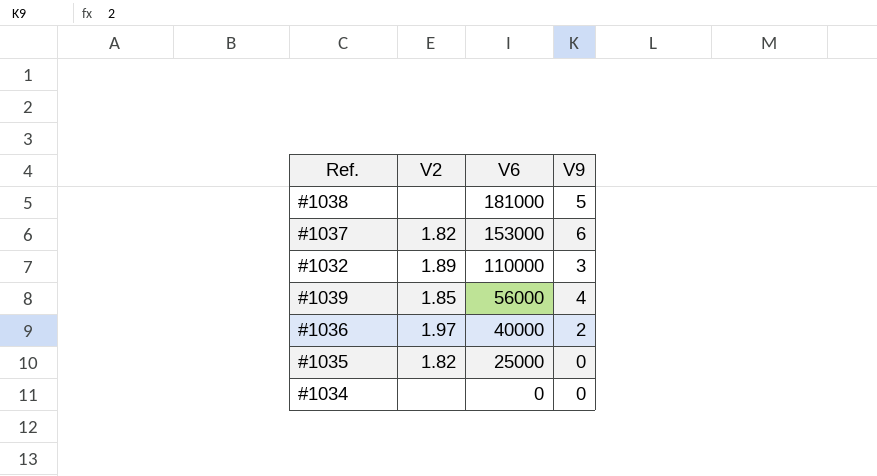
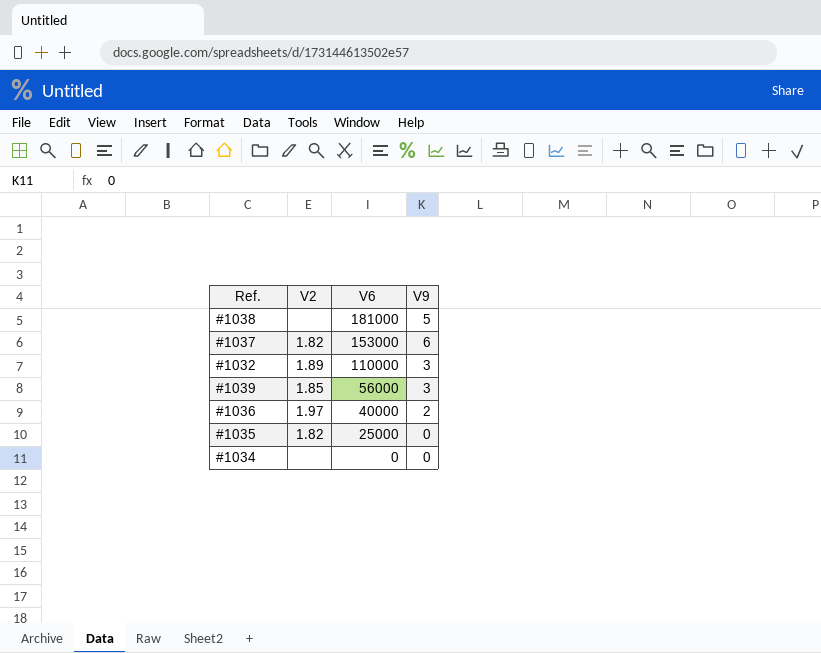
#1039 | V9: 4 -> 3

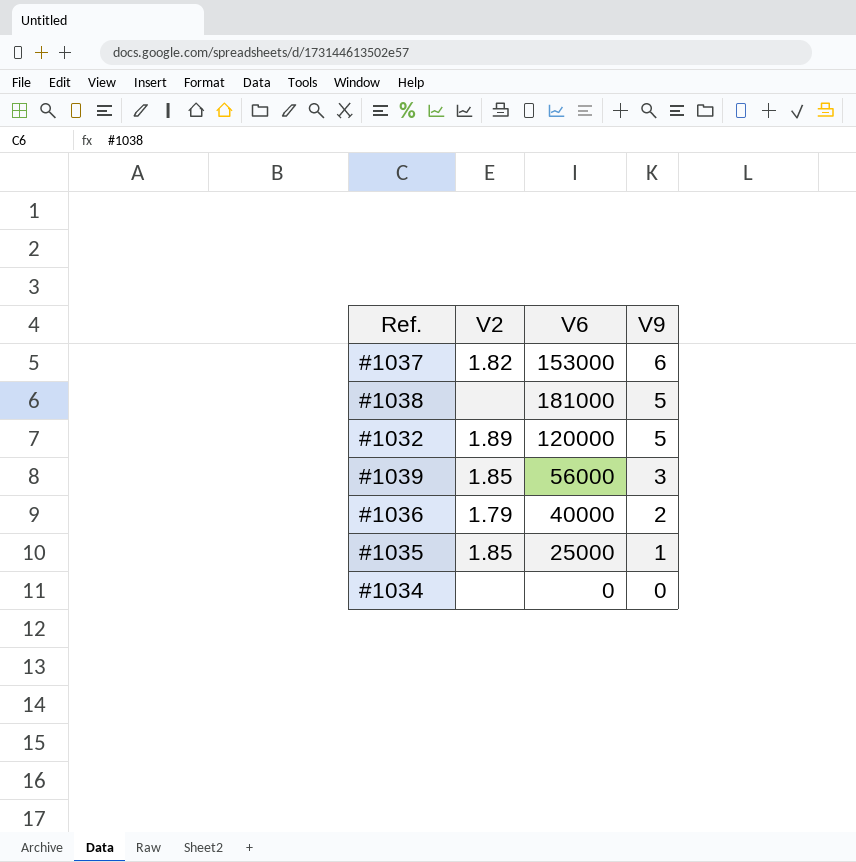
row order: V6 descending -> V9 descending
#1032 | V6: 110000 -> 120000
#1032 | V9: 3 -> 5
#1036 | V2: 1.97 -> 1.79
#1035 | V2: 1.82 -> 1.85
#1035 | V9: 0 -> 1

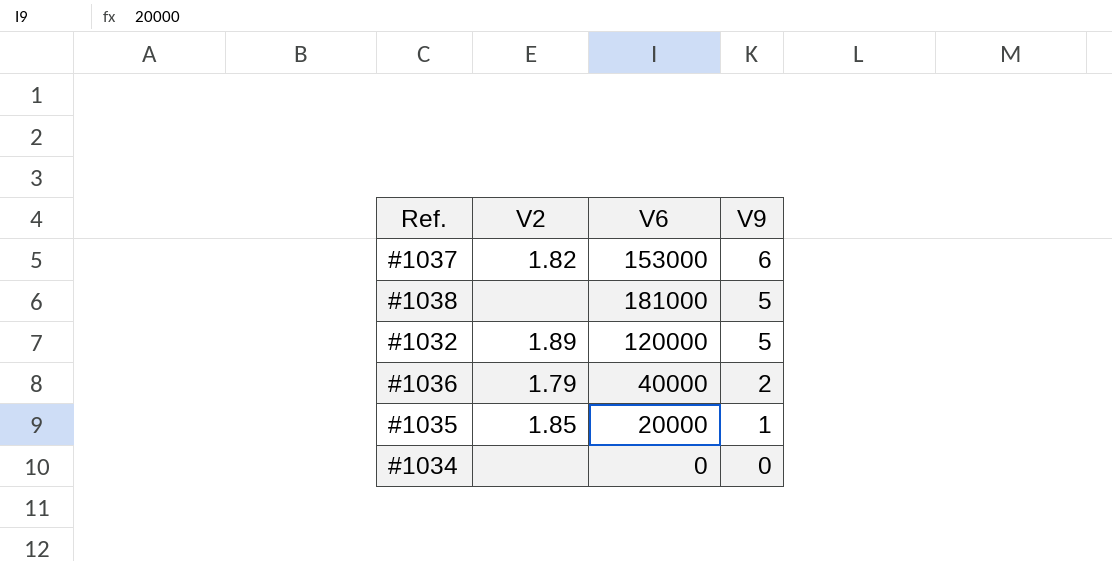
row #1039: 1.85 | 56000 | 3 -> none
#1035 | V6: 25000 -> 20000

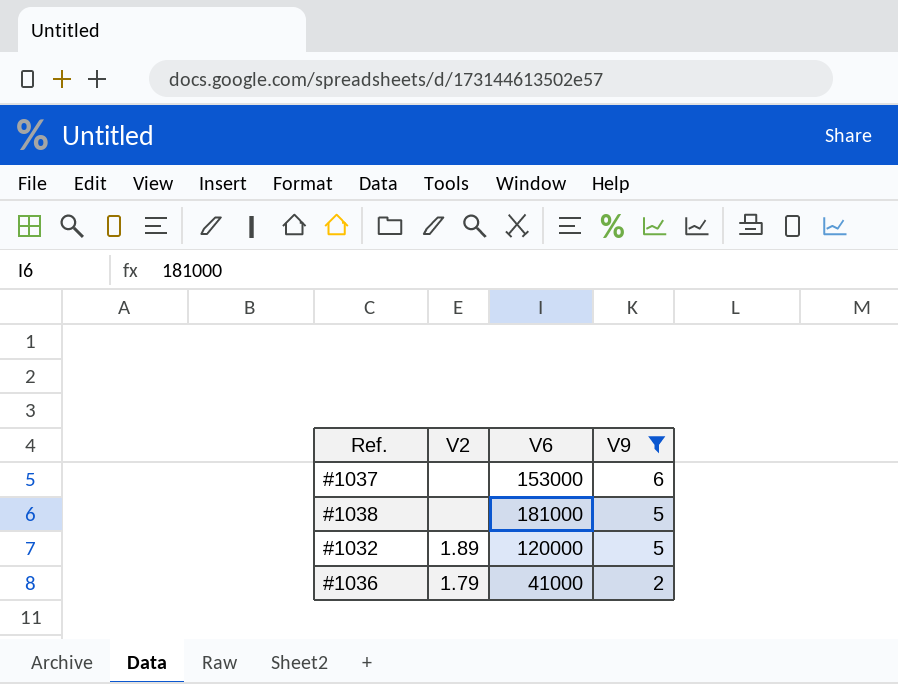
filter: none -> V9 >= 2
#1037 | V2: 1.82 -> none
#1036 | V6: 40000 -> 41000

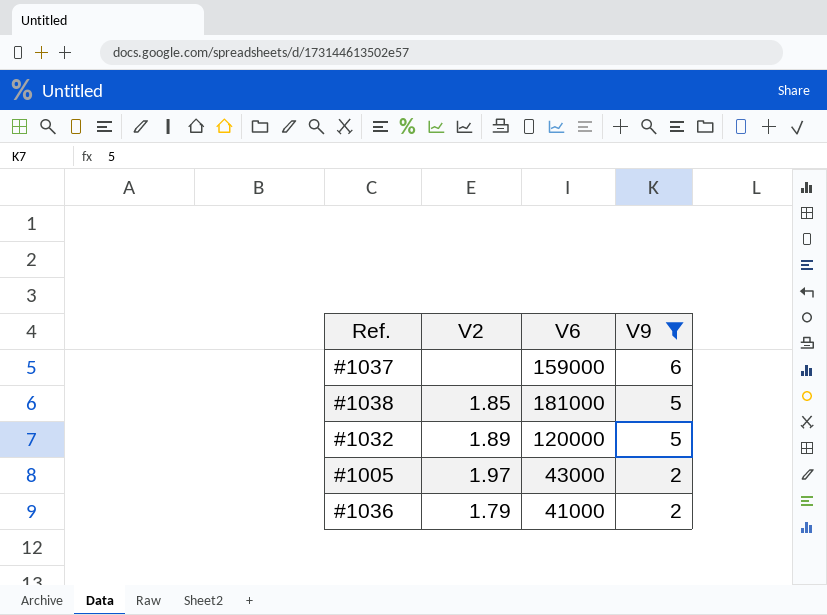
#1037 | V6: 153000 -> 159000
#1038 | V2: none -> 1.85
row #1005: none -> 1.97 | 43000 | 2

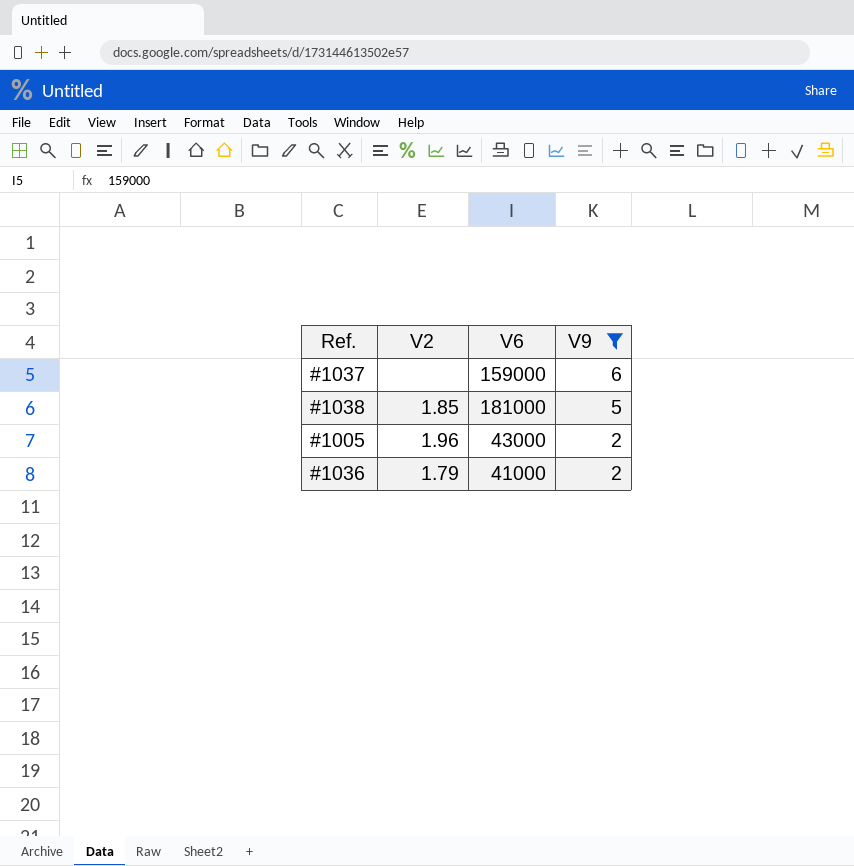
row #1032: 1.89 | 120000 | 5 -> none
#1005 | V2: 1.97 -> 1.96

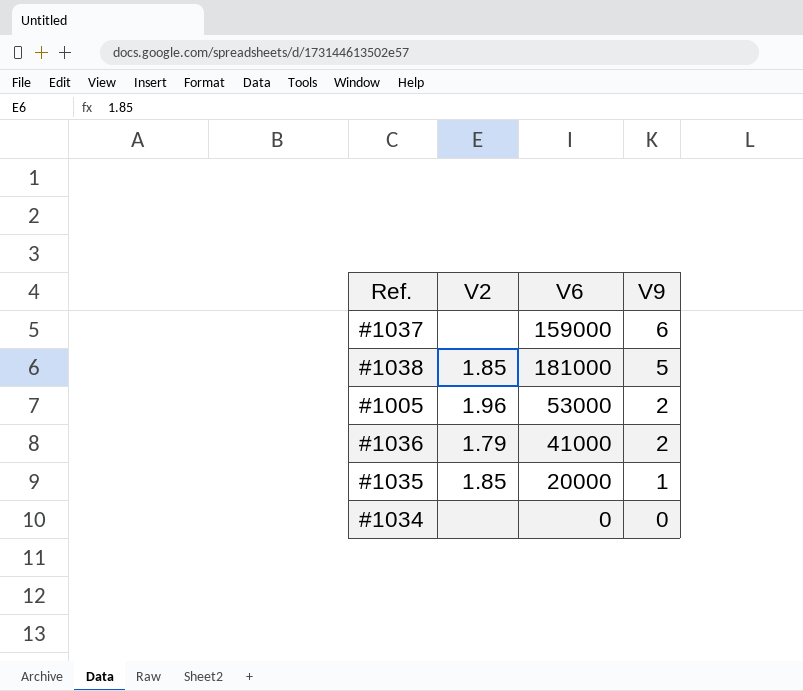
filter: V9 >= 2 -> none
#1005 | V6: 43000 -> 53000

